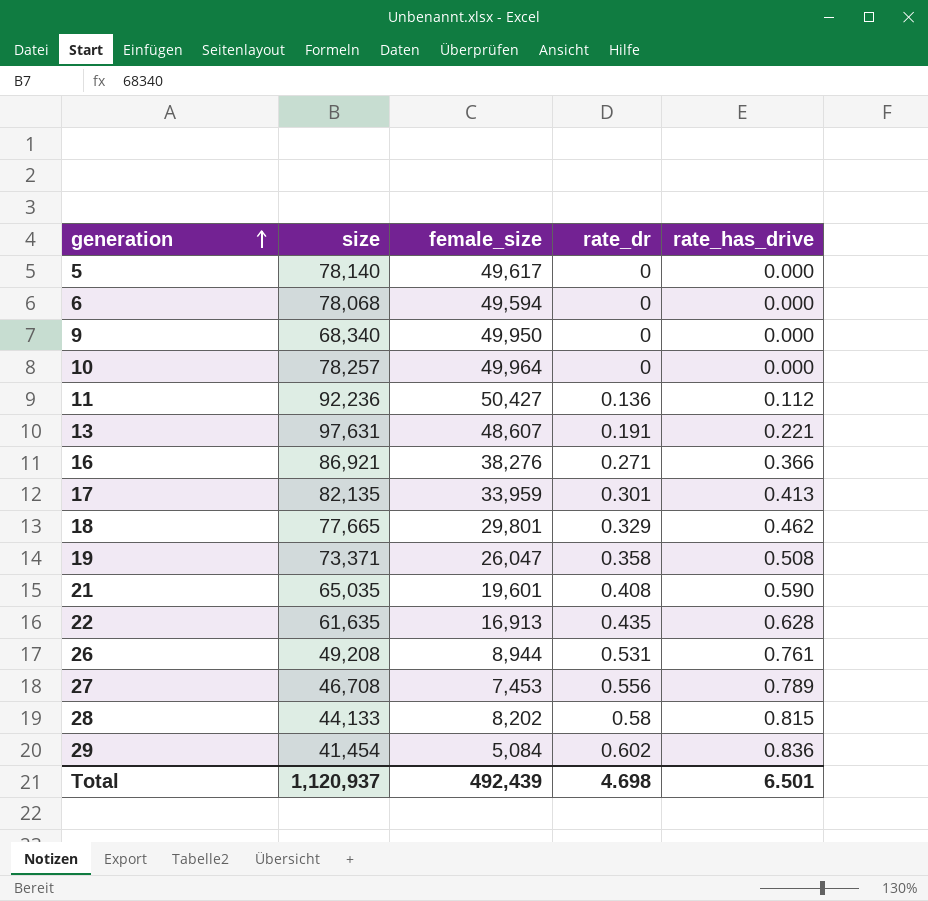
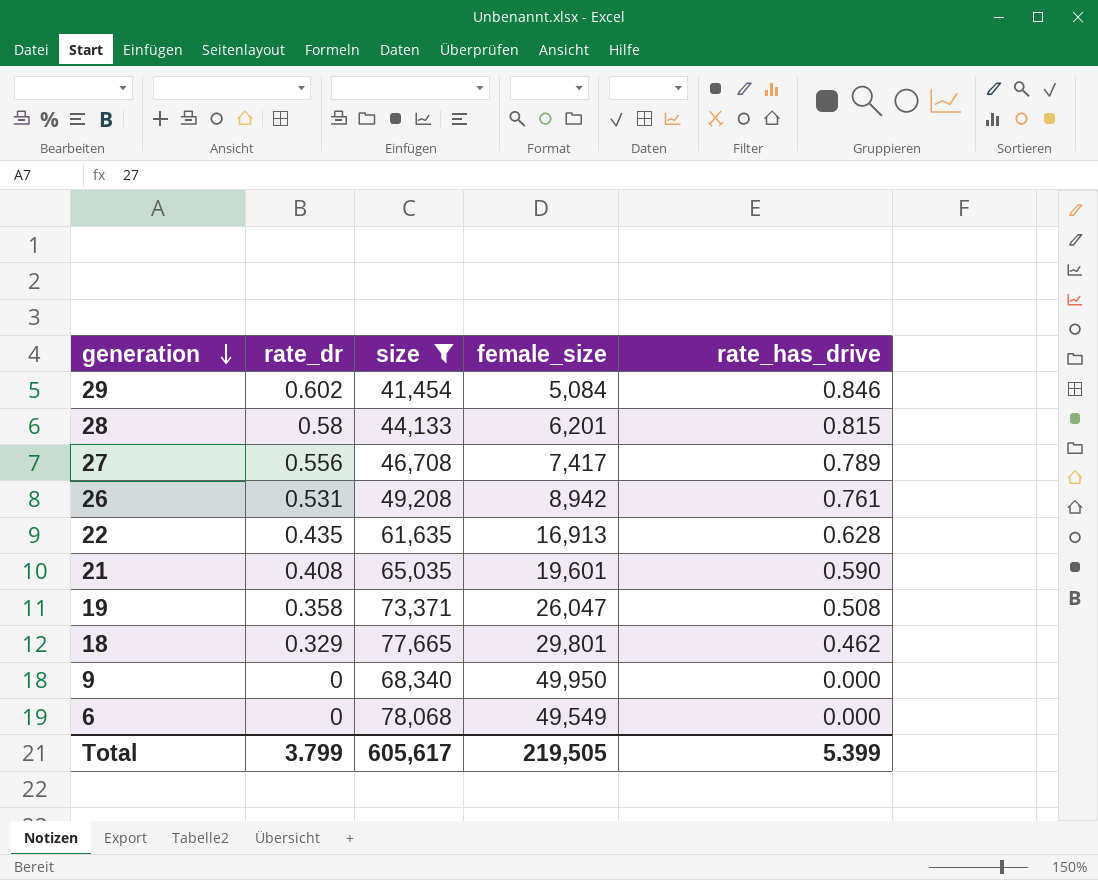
filter: none -> size <= 78,068
row order: generation ascending -> generation descending
column rate_dr | position: 4 -> 2
29 | rate_has_drive: 0.836 -> 0.846
28 | female_size: 8,202 -> 6,201
27 | female_size: 7,453 -> 7,417
26 | female_size: 8,944 -> 8,942
6 | female_size: 49,594 -> 49,549
Total | rate_dr: 4.698 -> 3.799
Total | size: 1,120,937 -> 605,617
Total | female_size: 492,439 -> 219,505
Total | rate_has_drive: 6.501 -> 5.399

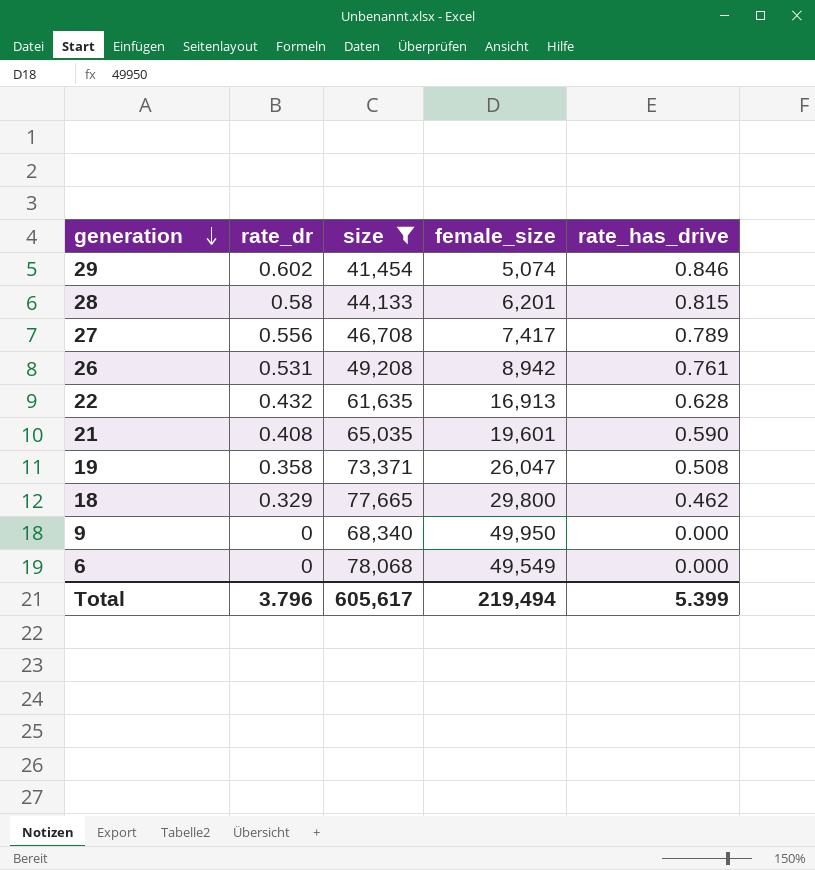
29 | female_size: 5,084 -> 5,074
22 | rate_dr: 0.435 -> 0.432
18 | female_size: 29,801 -> 29,800
Total | rate_dr: 3.799 -> 3.796
Total | female_size: 219,505 -> 219,494

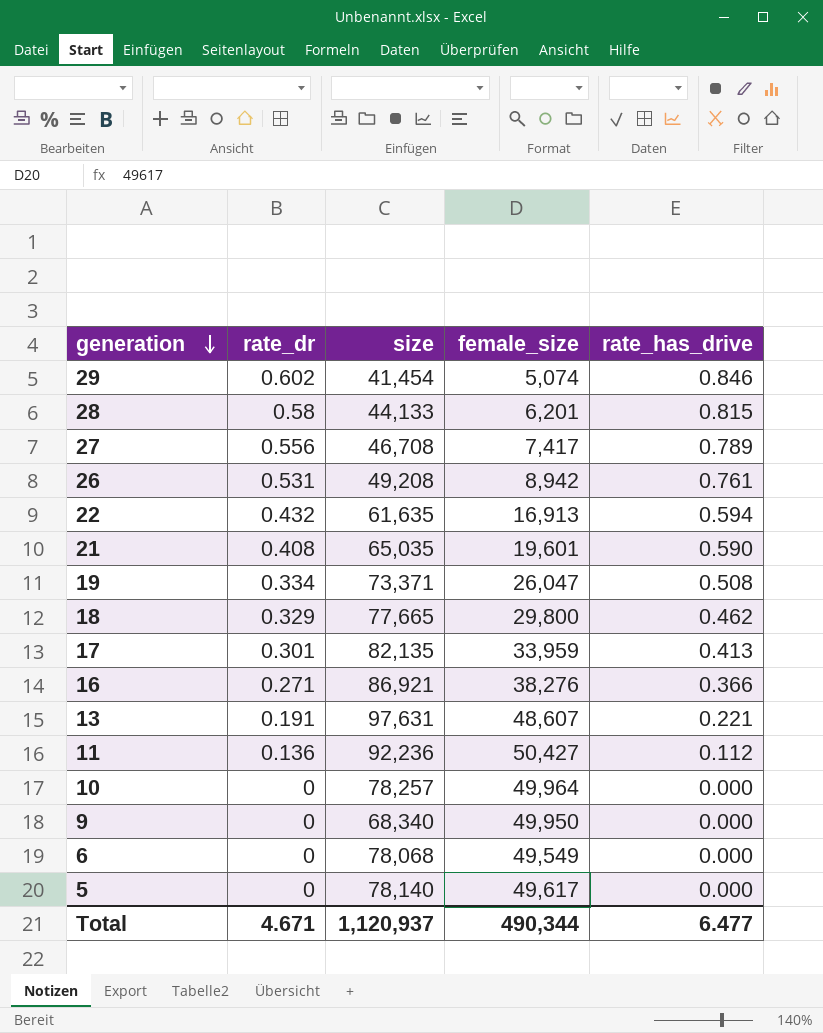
filter: size <= 78,068 -> none
22 | rate_has_drive: 0.628 -> 0.594
19 | rate_dr: 0.358 -> 0.334
Total | rate_dr: 3.796 -> 4.671
Total | size: 605,617 -> 1,120,937
Total | female_size: 219,494 -> 490,344
Total | rate_has_drive: 5.399 -> 6.477

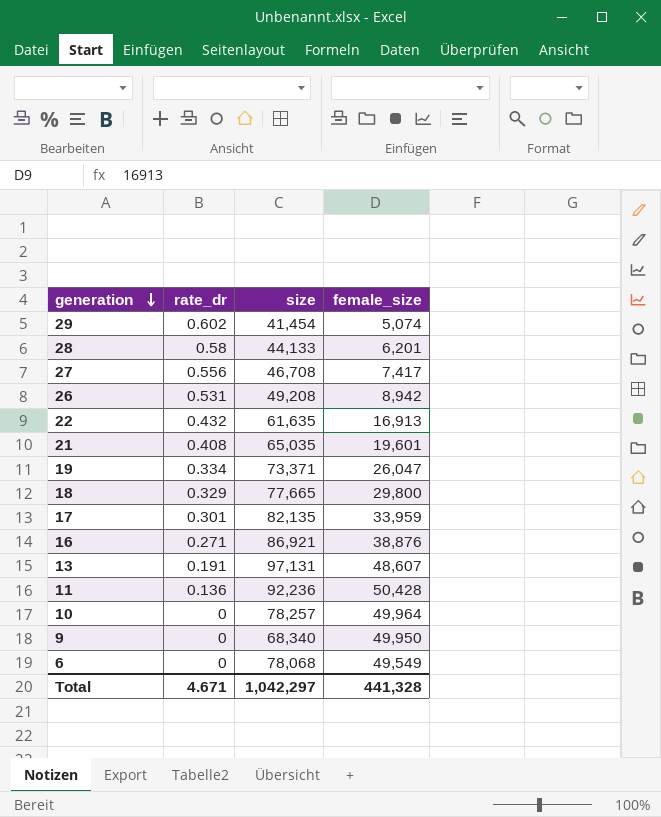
column rate_has_drive | position: 5 -> none
row 5: 0 | 78,140 | 49,617 | 0.000 -> none
16 | female_size: 38,276 -> 38,876
13 | size: 97,631 -> 97,131
11 | female_size: 50,427 -> 50,428
Total | size: 1,120,937 -> 1,042,297
Total | female_size: 490,344 -> 441,328

